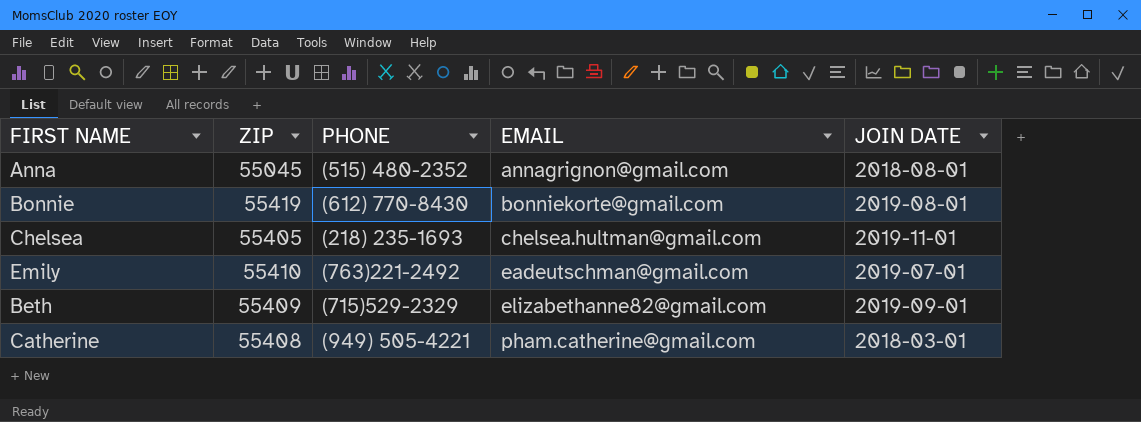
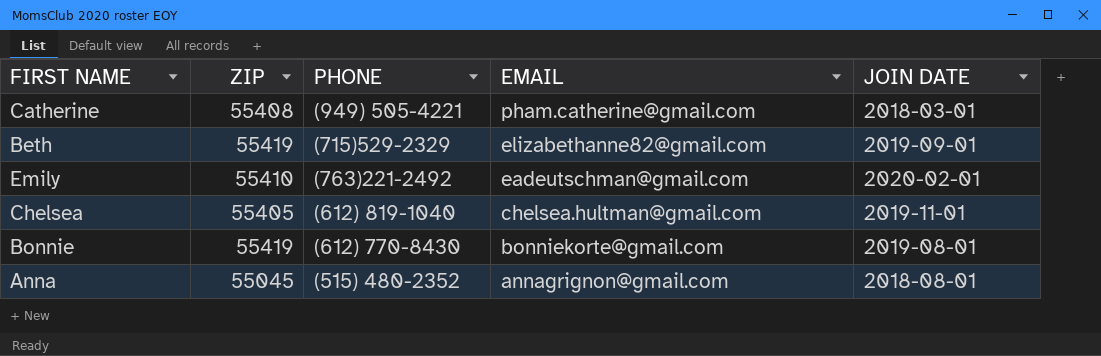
row order: EMAIL ascending -> EMAIL descending
Beth | ZIP: 55409 -> 55419
Emily | JOIN DATE: 2019-07-01 -> 2020-02-01
Chelsea | PHONE: (218) 235-1693 -> (612) 819-1040

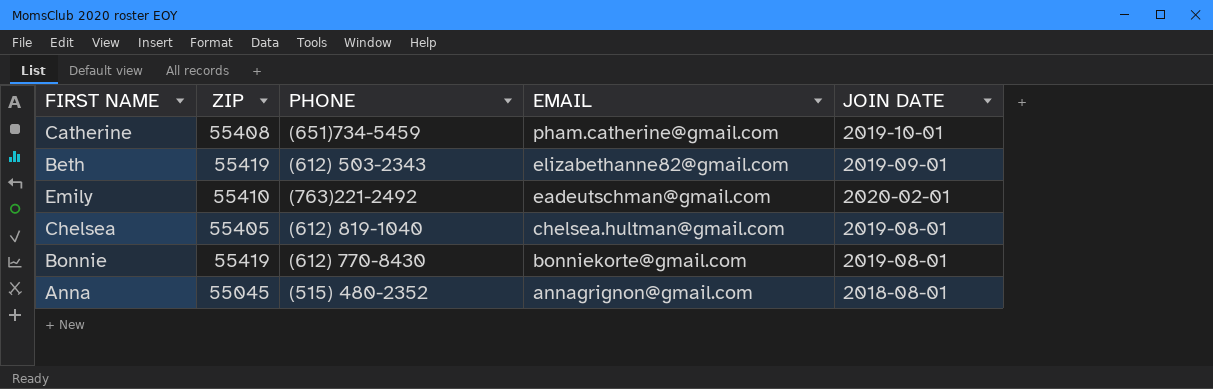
Catherine | PHONE: (949) 505-4221 -> (651)734-5459
Catherine | JOIN DATE: 2018-03-01 -> 2019-10-01
Beth | PHONE: (715)529-2329 -> (612) 503-2343
Chelsea | JOIN DATE: 2019-11-01 -> 2019-08-01

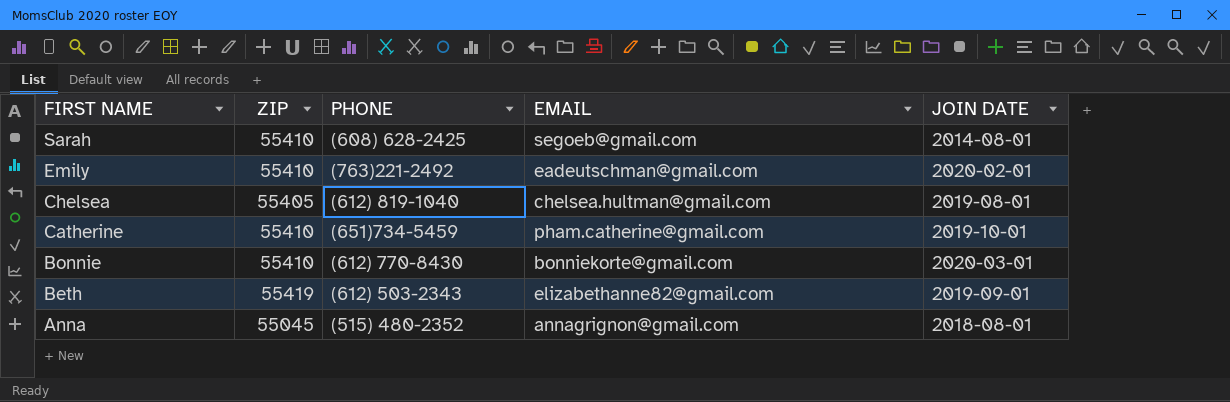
row order: EMAIL descending -> FIRST NAME descending
row Sarah: none -> 55410 | (608) 628-2425 | segoeb@gmail.com | 2014-08-01
Catherine | ZIP: 55408 -> 55410
Bonnie | ZIP: 55419 -> 55410
Bonnie | JOIN DATE: 2019-08-01 -> 2020-03-01

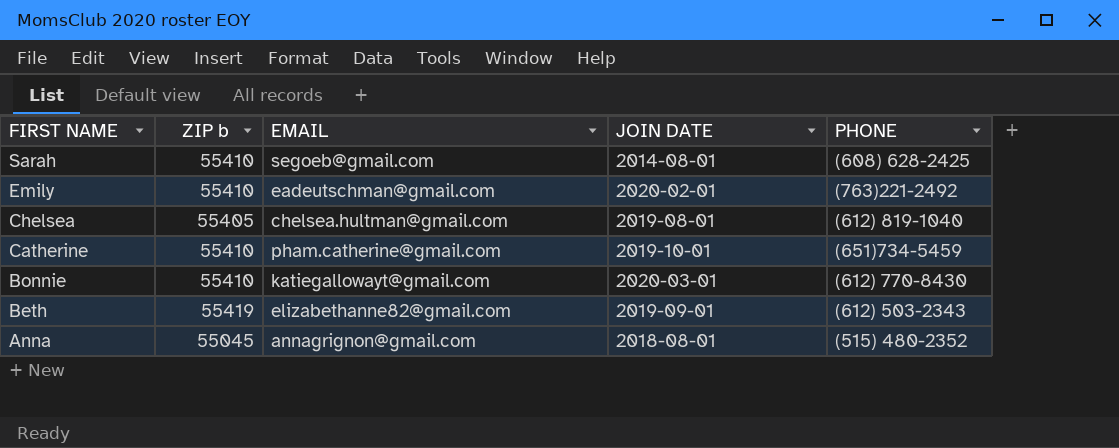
column name: ZIP -> ZIP b
column PHONE | position: 3 -> 5
Bonnie | EMAIL: bonniekorte@gmail.com -> katiegallowayt@gmail.com

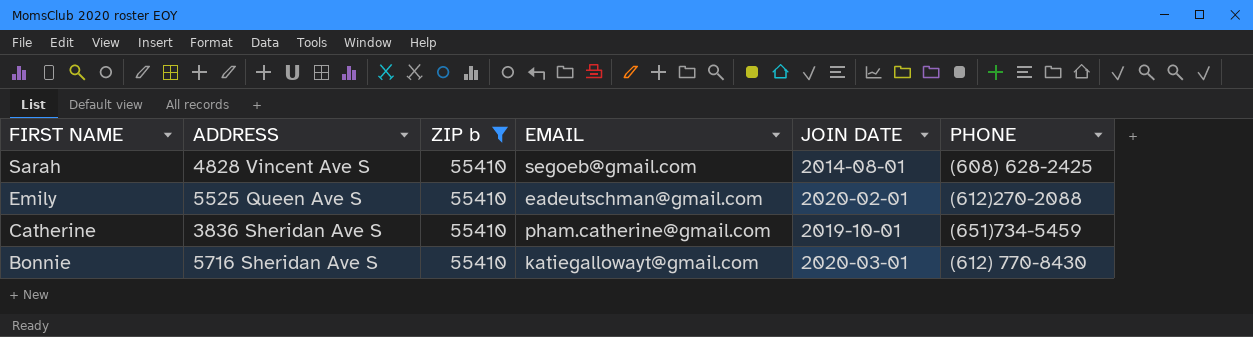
filter: none -> ZIP b = 55410
column ADDRESS | position: none -> 2
Emily | PHONE: (763)221-2492 -> (612)270-2088

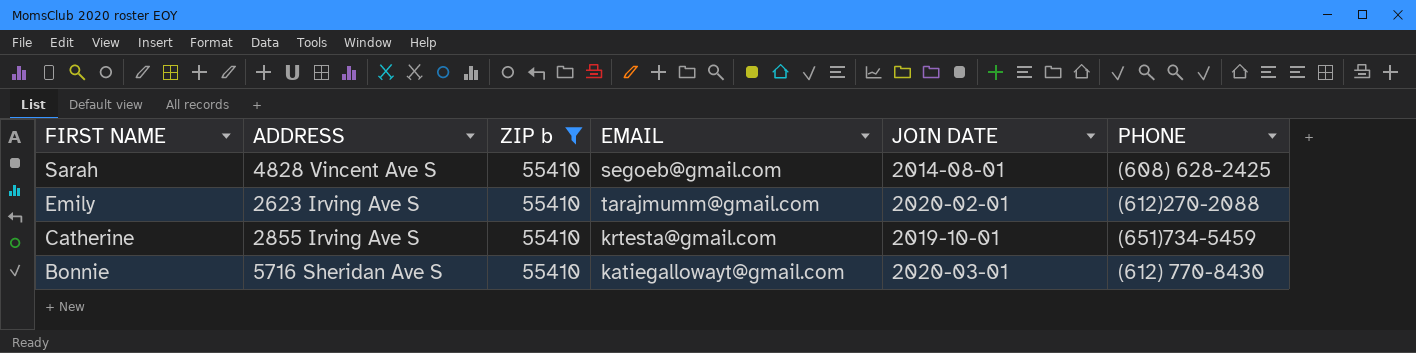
Emily | ADDRESS: 5525 Queen Ave S -> 2623 Irving Ave S
Emily | EMAIL: eadeutschman@gmail.com -> tarajmumm@gmail.com
Catherine | ADDRESS: 3836 Sheridan Ave S -> 2855 Irving Ave S
Catherine | EMAIL: pham.catherine@gmail.com -> krtesta@gmail.com

